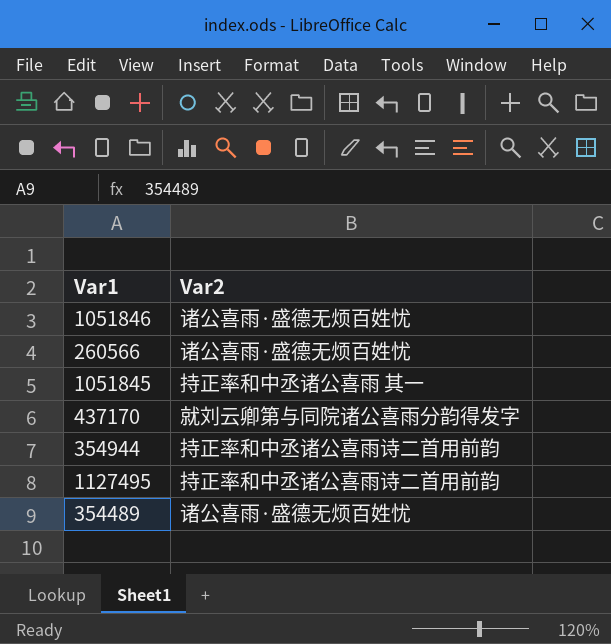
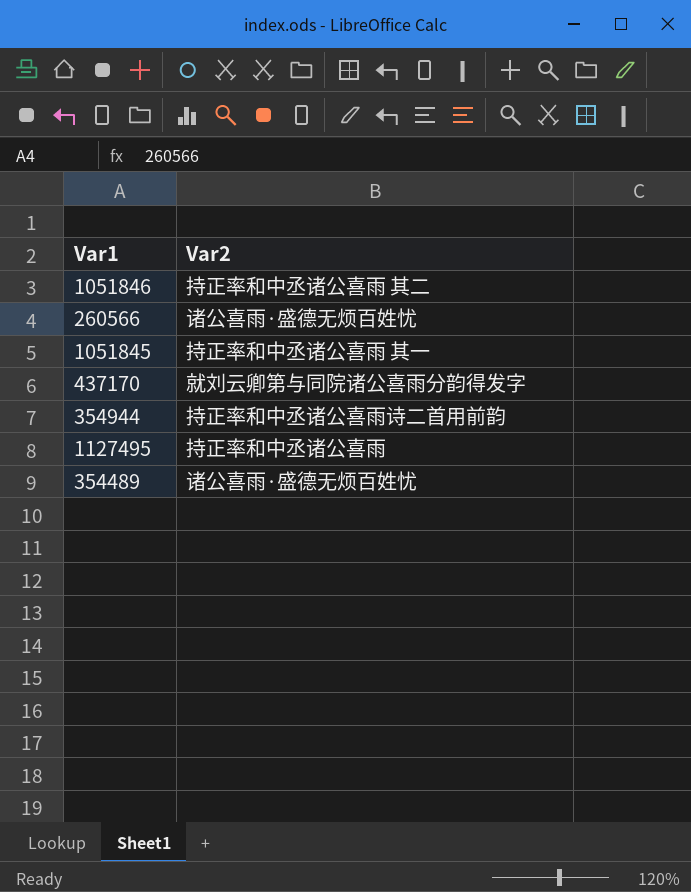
1051846 | Var2: 诸公喜雨·盛德无烦百姓忧 -> 持正率和中丞诸公喜雨 其二
1127495 | Var2: 持正率和中丞诸公喜雨诗二首用前韵 -> 持正率和中丞诸公喜雨

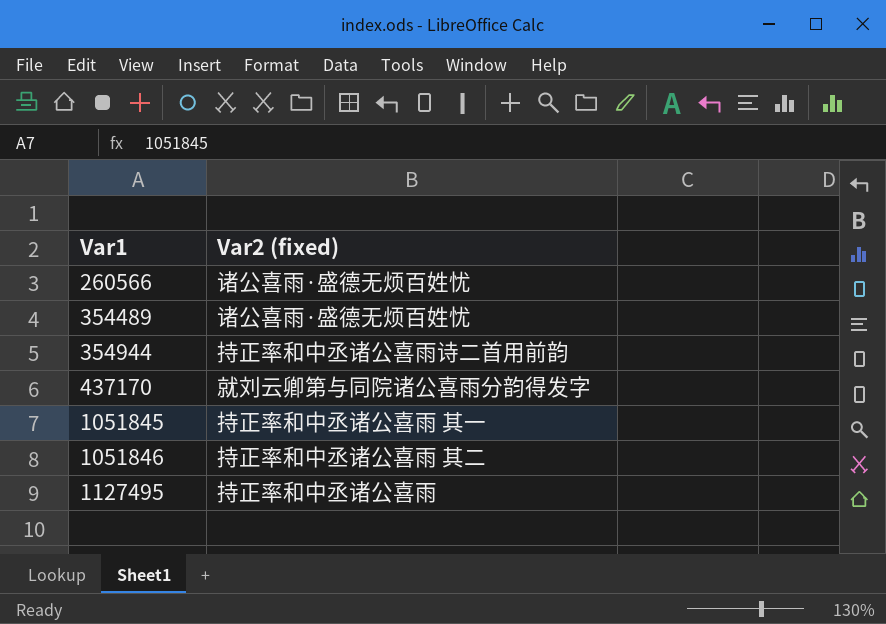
row order: none -> Var1 ascending
column name: Var2 -> Var2 (fixed)

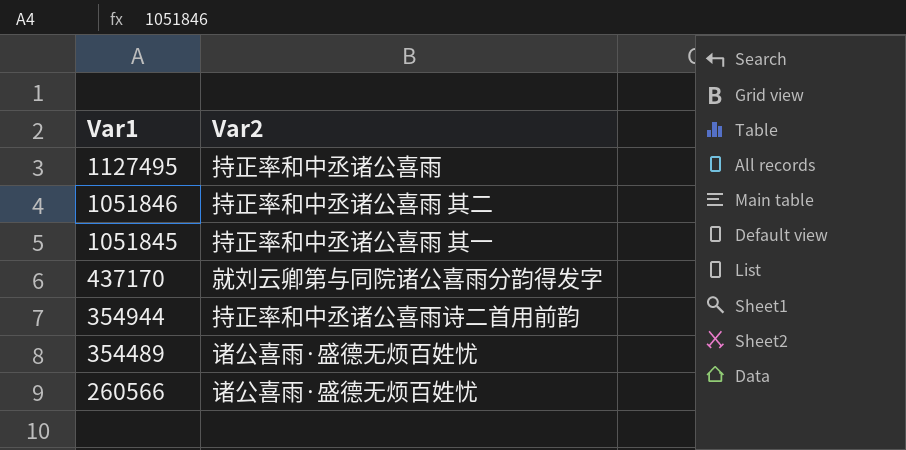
row order: Var1 ascending -> Var1 descending
column name: Var2 (fixed) -> Var2

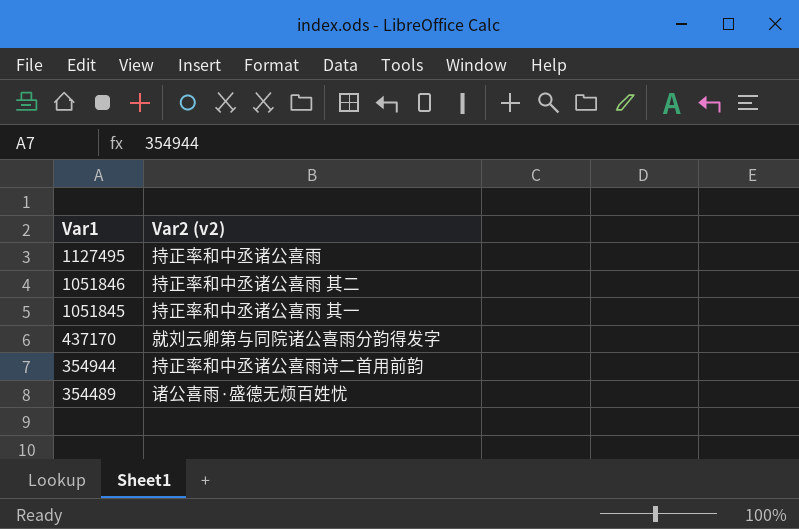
column name: Var2 -> Var2 (v2)
row 260566: 诸公喜雨·盛德无烦百姓忧 -> none

